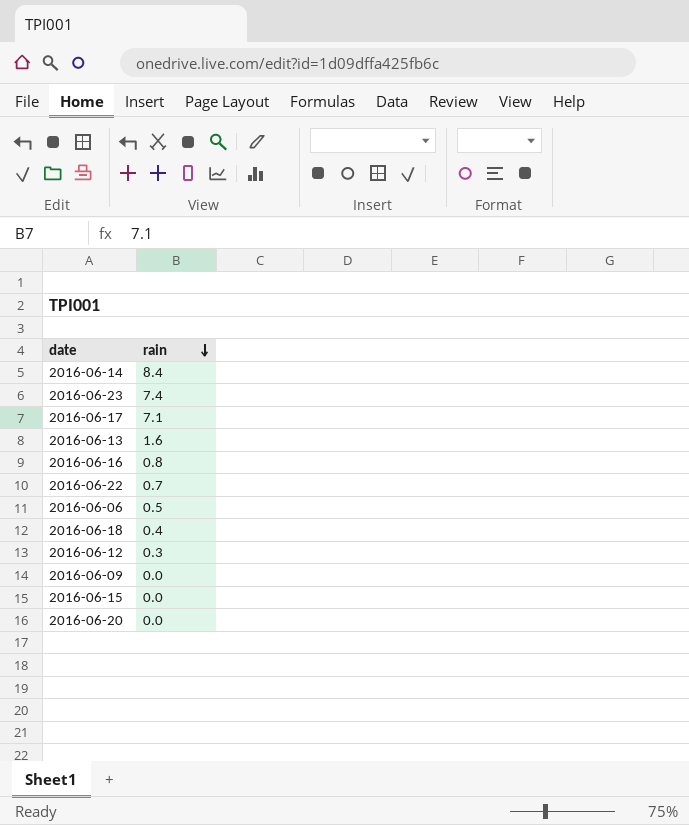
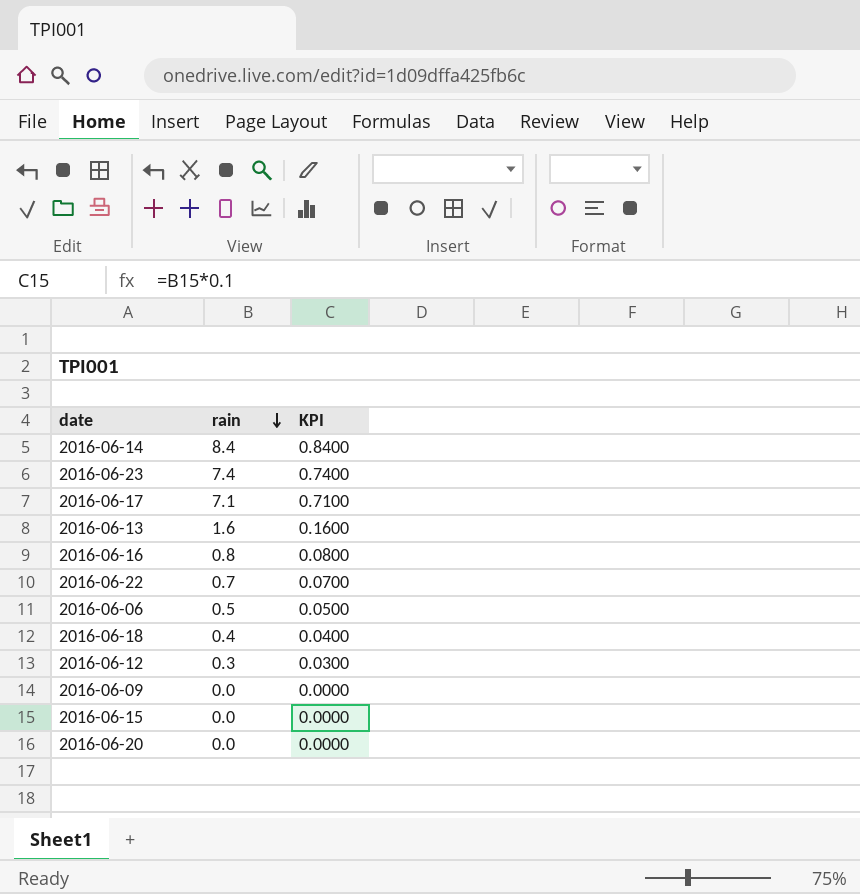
column KPI | formula: none -> [rain] * 0.1

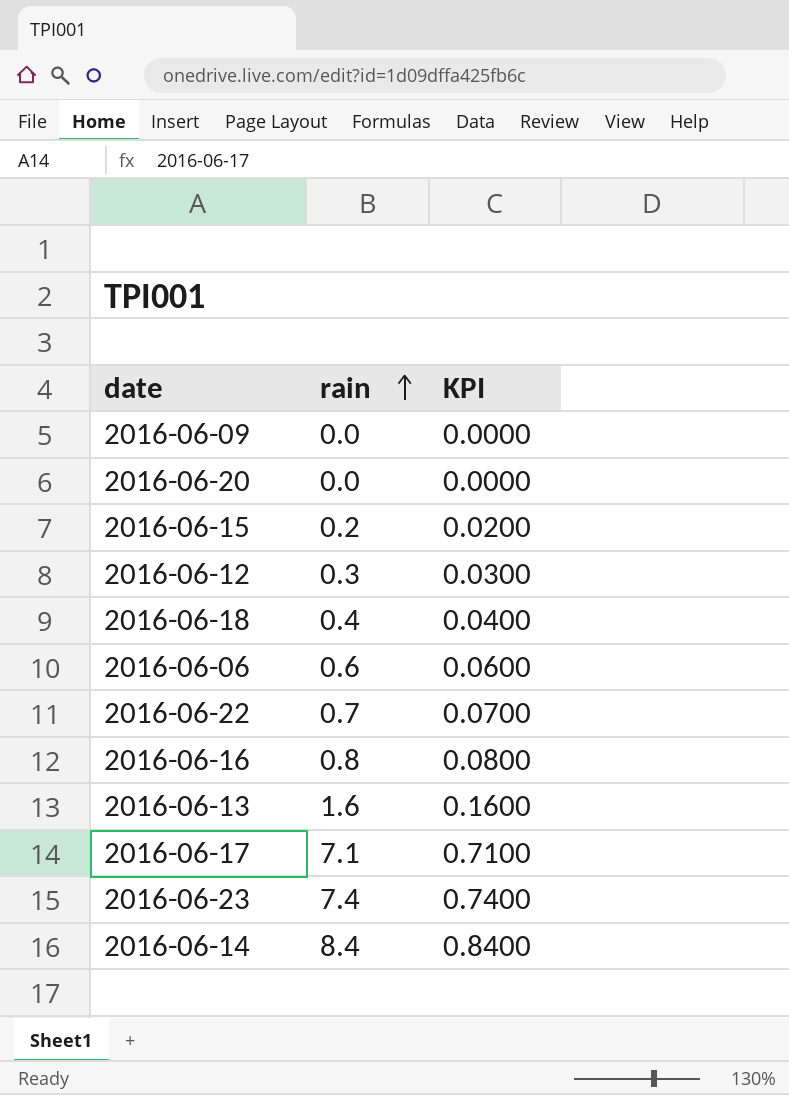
row order: rain descending -> rain ascending
2016-06-15 | rain: 0.0 -> 0.2
2016-06-15 | KPI: 0.0000 -> 0.0200
2016-06-06 | rain: 0.5 -> 0.6
2016-06-06 | KPI: 0.0500 -> 0.0600

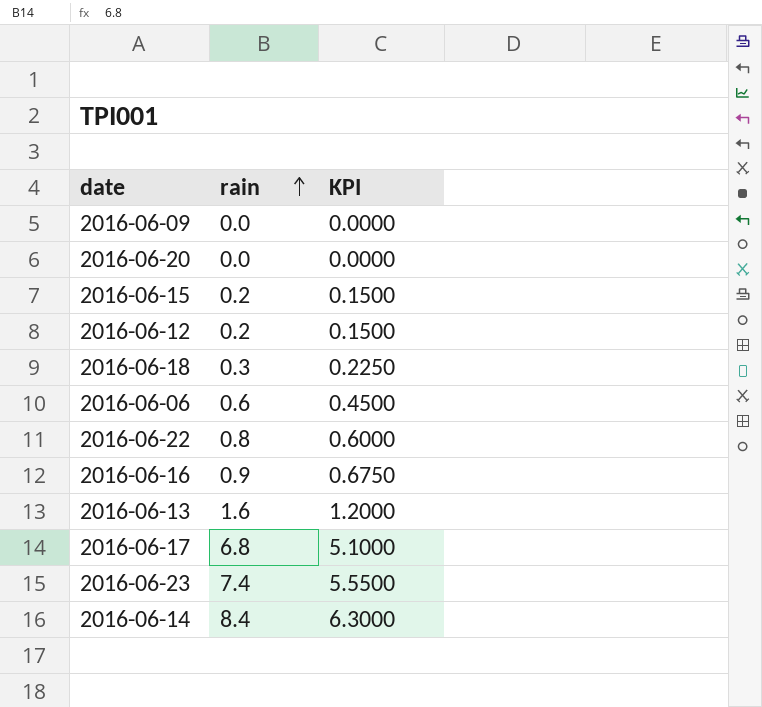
column KPI | formula: [rain] * 0.1 -> [rain] * 0.75
2016-06-12 | rain: 0.3 -> 0.2
2016-06-18 | rain: 0.4 -> 0.3
2016-06-22 | rain: 0.7 -> 0.8
2016-06-16 | rain: 0.8 -> 0.9
2016-06-17 | rain: 7.1 -> 6.8

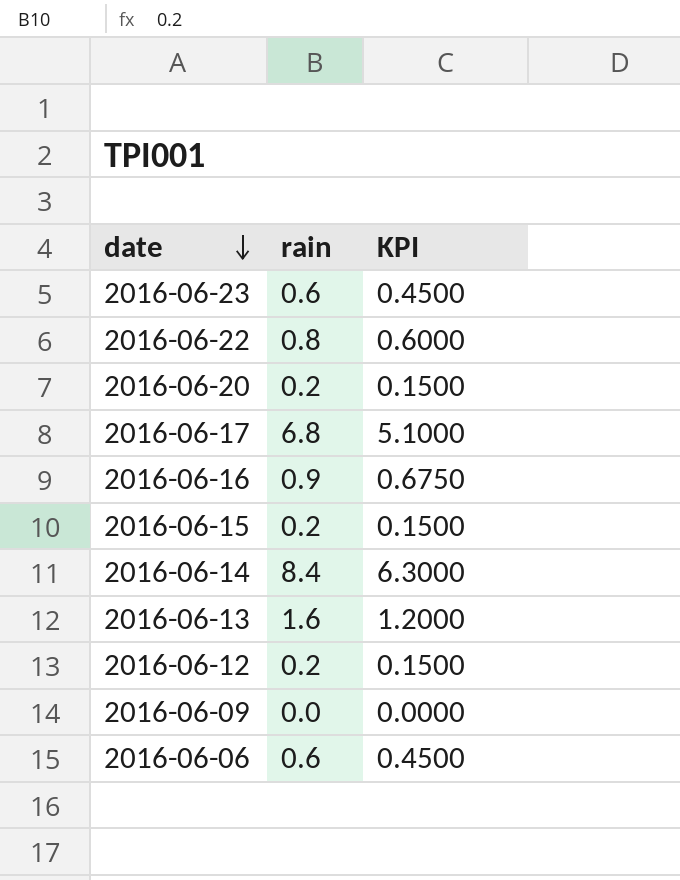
row order: rain ascending -> date descending
row 2016-06-18: 0.3 | 0.2250 -> none
2016-06-23 | rain: 7.4 -> 0.6
2016-06-23 | KPI: 5.5500 -> 0.4500
2016-06-20 | rain: 0.0 -> 0.2
2016-06-20 | KPI: 0.0000 -> 0.1500

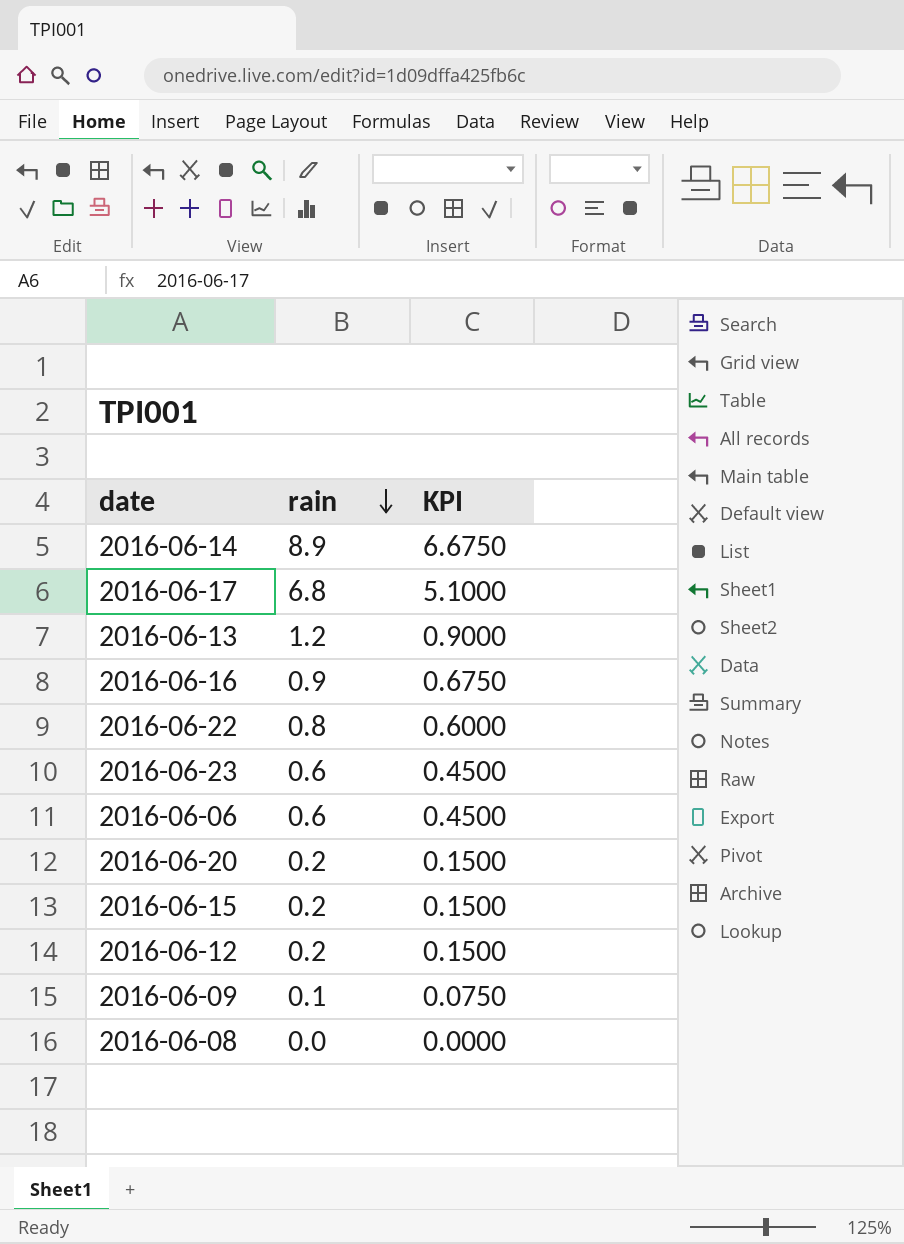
row order: date descending -> rain descending
2016-06-14 | rain: 8.4 -> 8.9
2016-06-14 | KPI: 6.3000 -> 6.6750
2016-06-13 | rain: 1.6 -> 1.2
2016-06-13 | KPI: 1.2000 -> 0.9000
2016-06-09 | rain: 0.0 -> 0.1
2016-06-09 | KPI: 0.0000 -> 0.0750
row 2016-06-08: none -> 0.0 | 0.0000

